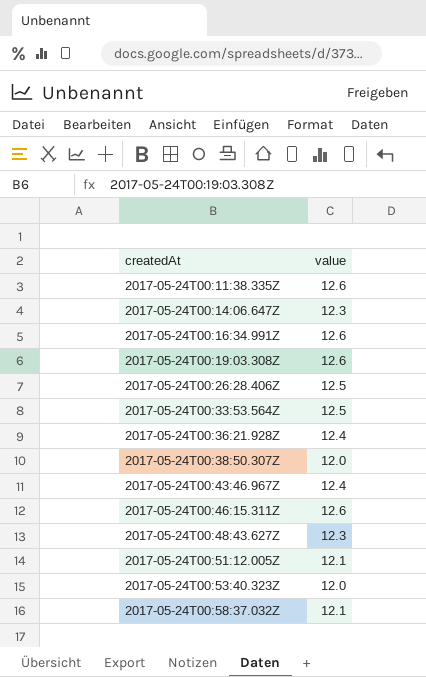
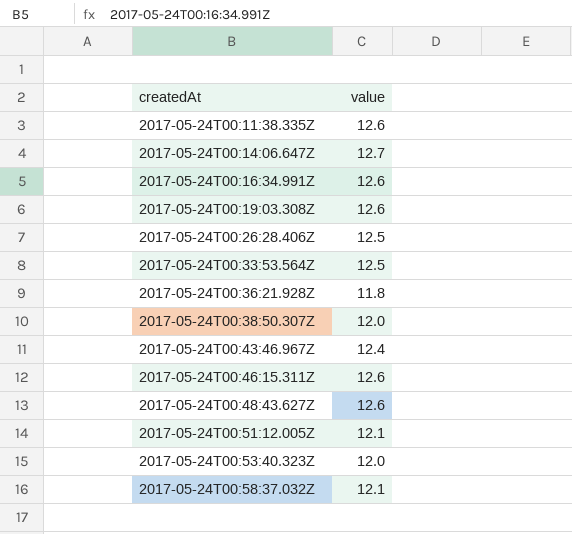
2017-05-24T00:14:06.647Z | value: 12.3 -> 12.7
2017-05-24T00:36:21.928Z | value: 12.4 -> 11.8
2017-05-24T00:48:43.627Z | value: 12.3 -> 12.6

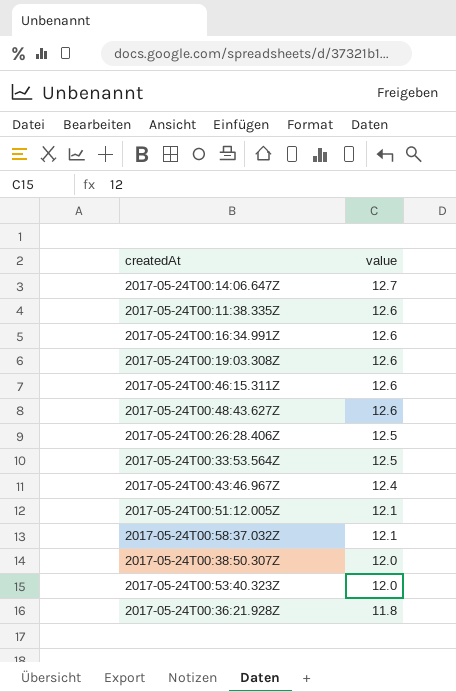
row order: createdAt ascending -> value descending

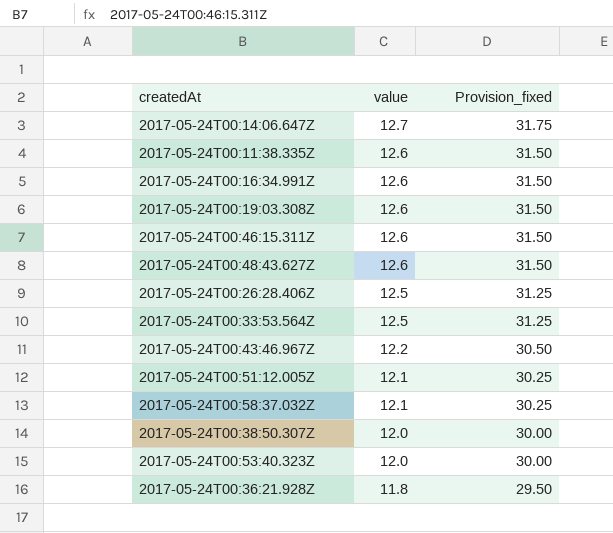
column Provision_fixed | formula: none -> [value] * 2.5
2017-05-24T00:43:46.967Z | value: 12.4 -> 12.2

